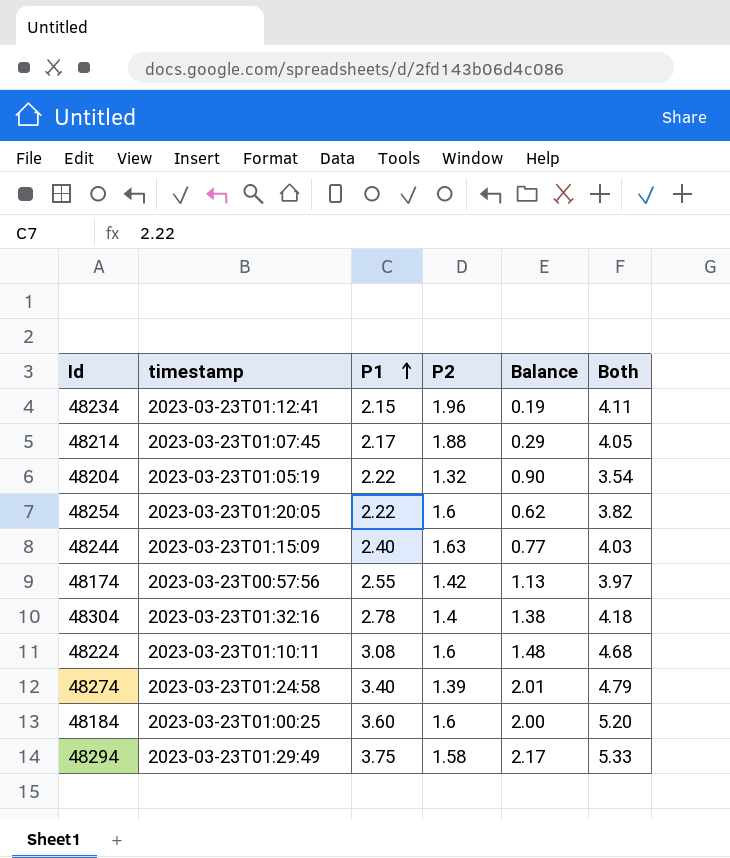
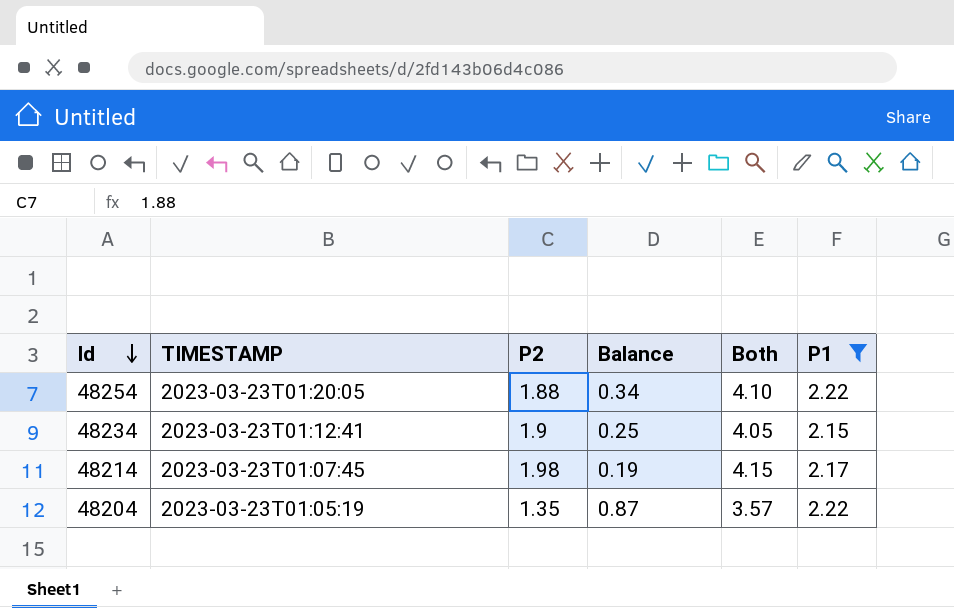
filter: none -> P1 <= 2.22
row order: P1 ascending -> Id descending
column name: timestamp -> TIMESTAMP
column P1 | position: 3 -> 6
48254 | P2: 1.6 -> 1.88
48254 | Balance: 0.62 -> 0.34
48254 | Both: 3.82 -> 4.10
48234 | P2: 1.96 -> 1.9
48234 | Balance: 0.19 -> 0.25
48234 | Both: 4.11 -> 4.05
48214 | P2: 1.88 -> 1.98
48214 | Balance: 0.29 -> 0.19
48214 | Both: 4.05 -> 4.15
48204 | P2: 1.32 -> 1.35
48204 | Balance: 0.90 -> 0.87
48204 | Both: 3.54 -> 3.57

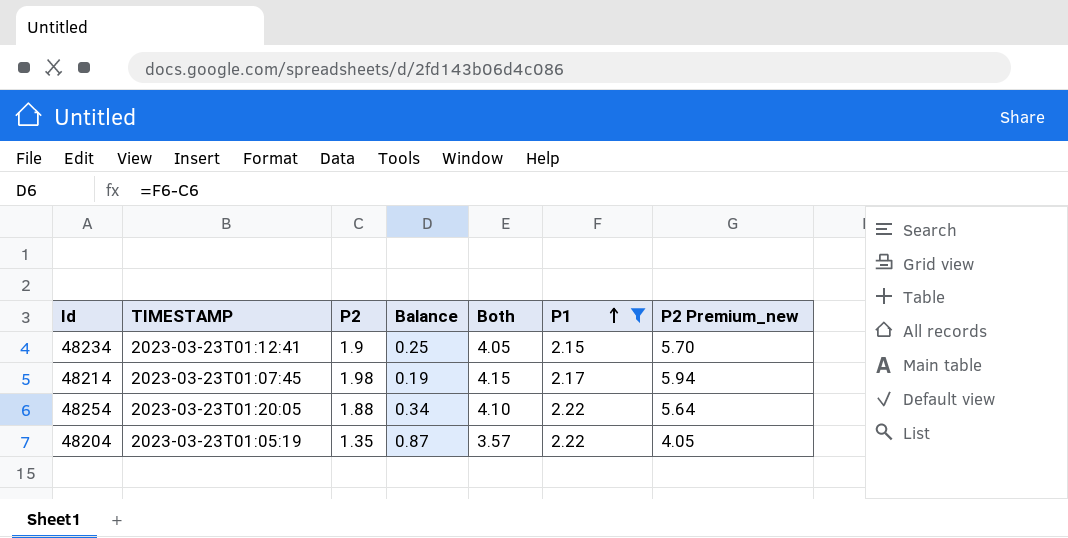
row order: Id descending -> P1 ascending
column P2 Premium_new | formula: none -> [P2] * 3

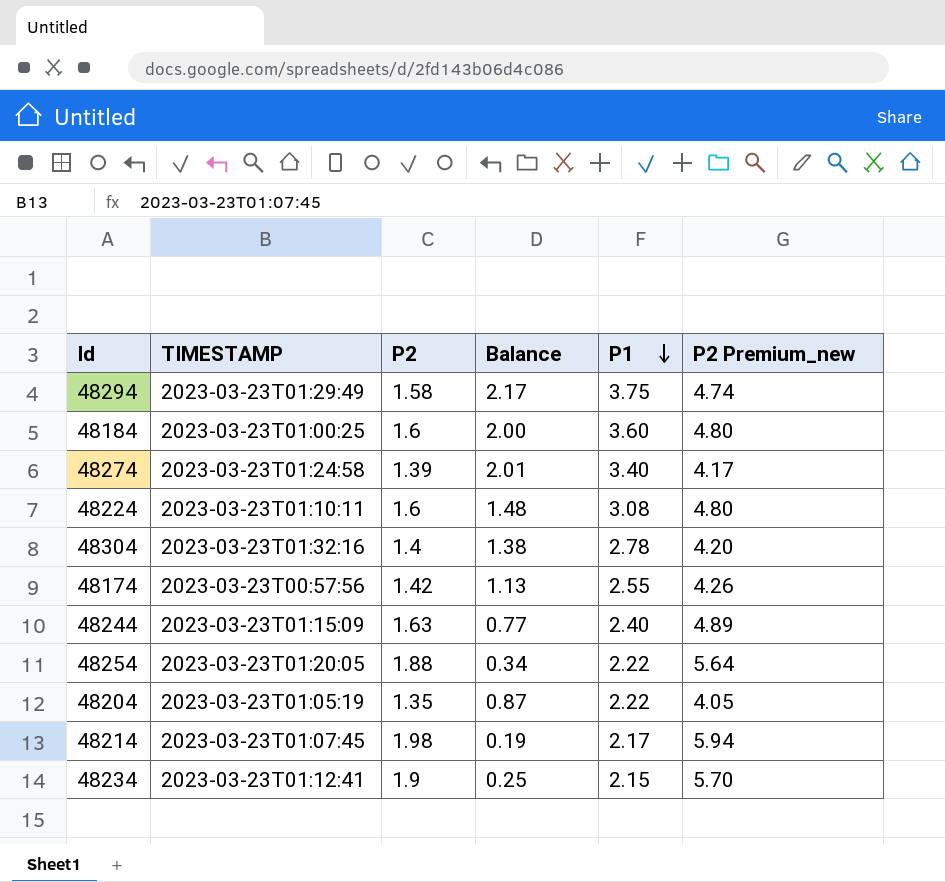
filter: P1 <= 2.22 -> none
row order: P1 ascending -> P1 descending
column Both | formula: [P2] + [P1] -> none

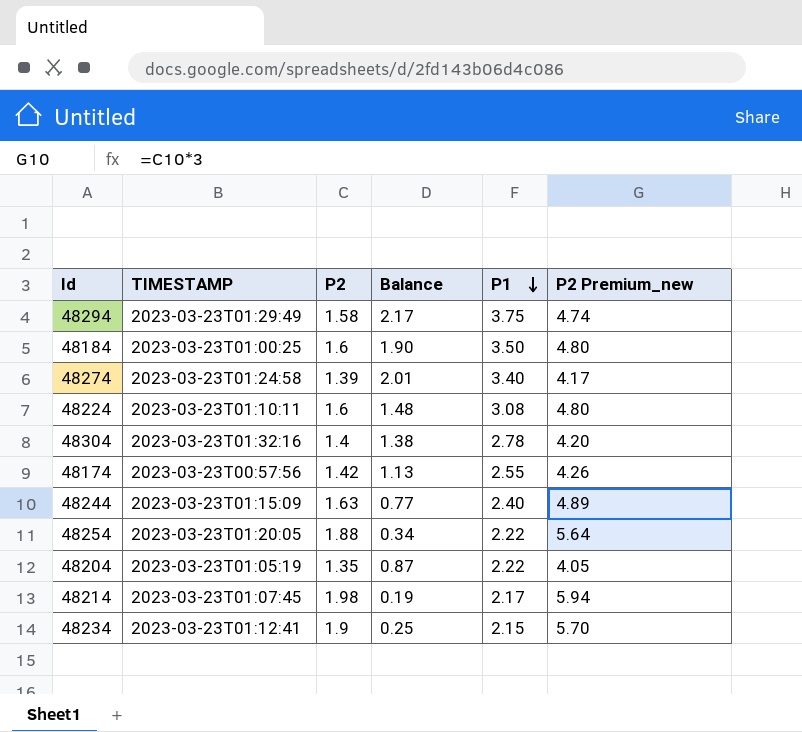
48184 | Balance: 2.00 -> 1.90
48184 | P1: 3.60 -> 3.50

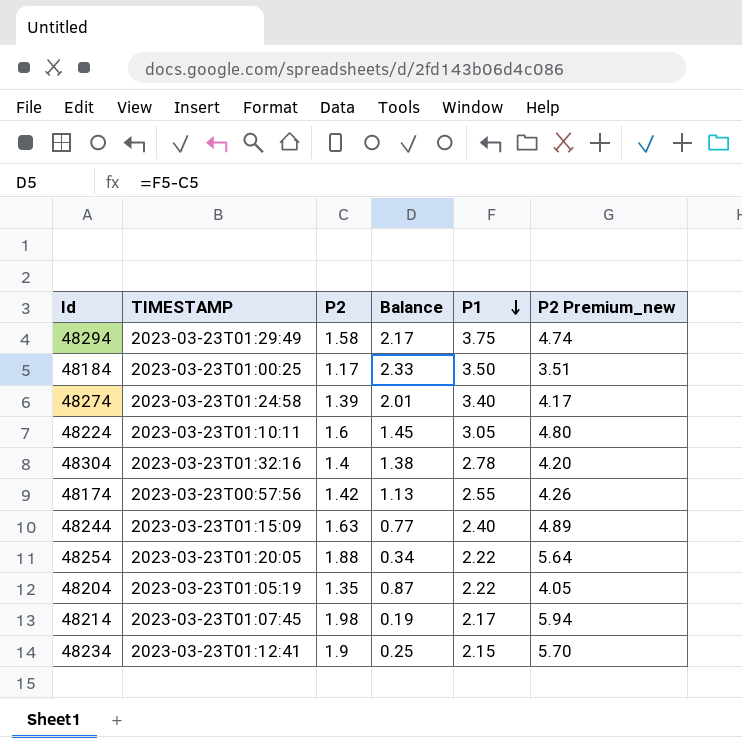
48184 | P2: 1.6 -> 1.17
48184 | Balance: 1.90 -> 2.33
48184 | P2 Premium_new: 4.80 -> 3.51
48224 | Balance: 1.48 -> 1.45
48224 | P1: 3.08 -> 3.05

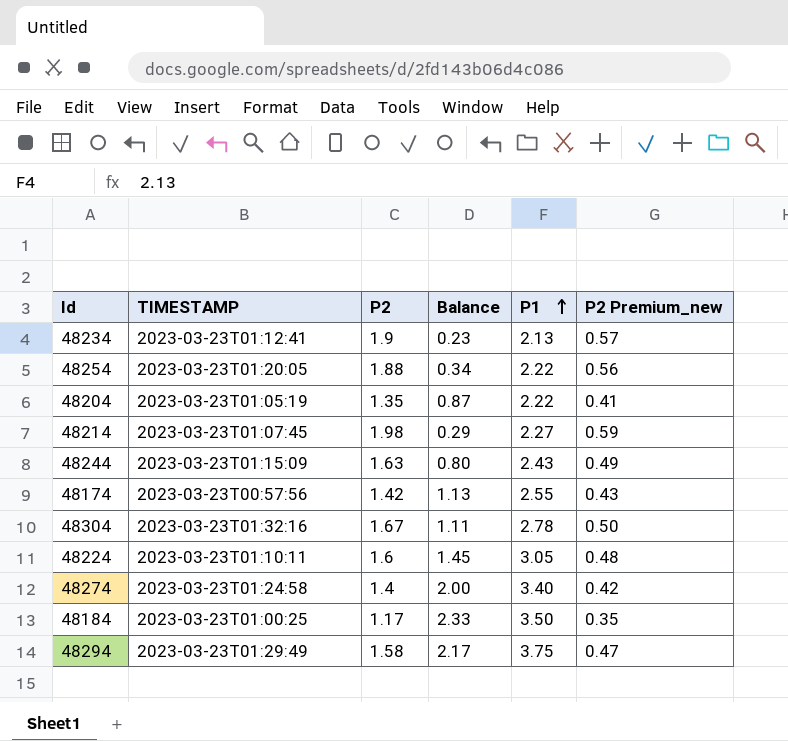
row order: P1 descending -> P1 ascending
column P2 Premium_new | formula: [P2] * 3 -> [P2] * 0.3
48234 | Balance: 0.25 -> 0.23
48234 | P1: 2.15 -> 2.13
48214 | Balance: 0.19 -> 0.29
48214 | P1: 2.17 -> 2.27
48244 | Balance: 0.77 -> 0.80
48244 | P1: 2.40 -> 2.43
48304 | P2: 1.4 -> 1.67
48304 | Balance: 1.38 -> 1.11
48274 | P2: 1.39 -> 1.4
48274 | Balance: 2.01 -> 2.00

